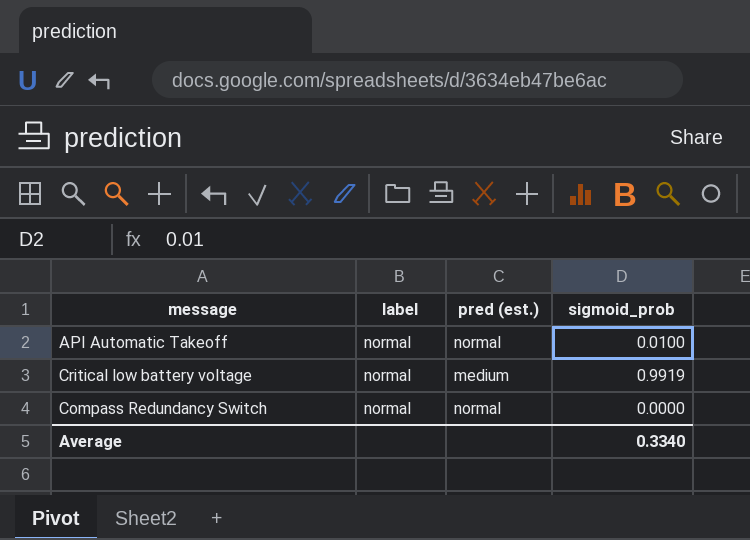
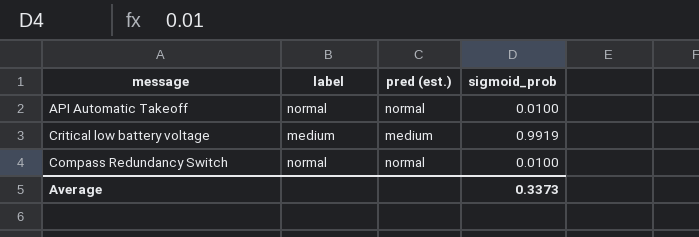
Critical low battery voltage | label: normal -> medium
Compass Redundancy Switch | sigmoid_prob: 0.0000 -> 0.0100
Average | sigmoid_prob: 0.3340 -> 0.3373

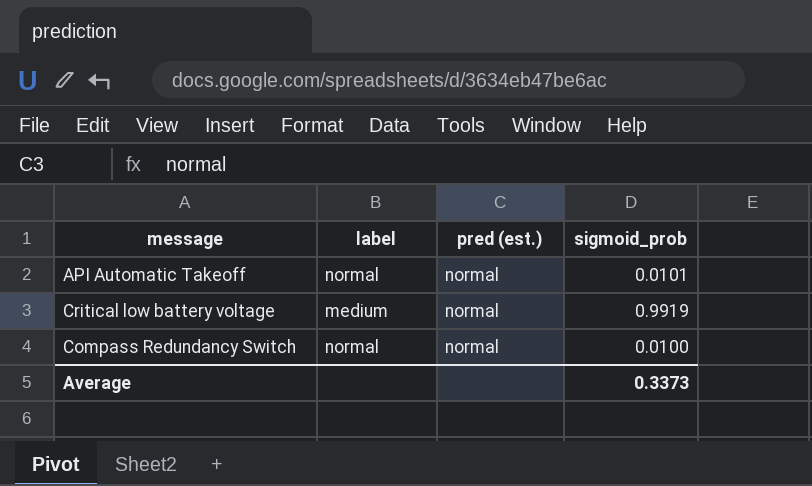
API Automatic Takeoff | sigmoid_prob: 0.0100 -> 0.0101
Critical low battery voltage | pred (est.): medium -> normal

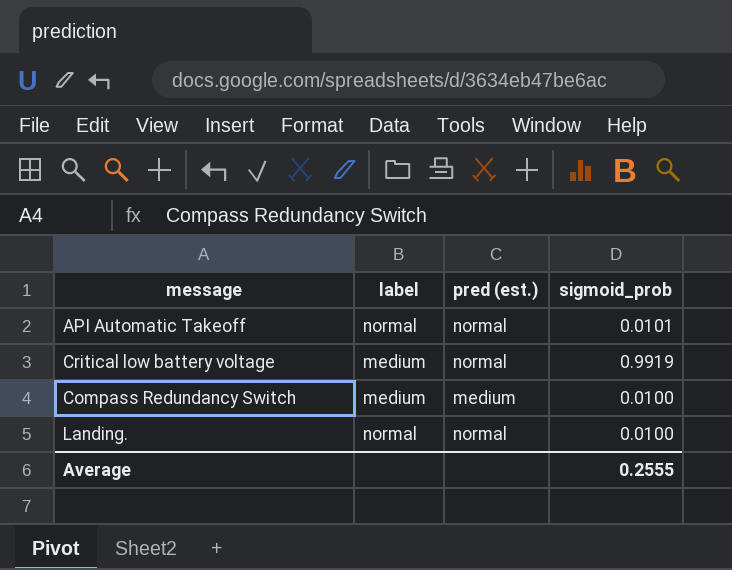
Compass Redundancy Switch | label: normal -> medium
Compass Redundancy Switch | pred (est.): normal -> medium
row Landing.: none -> normal | normal | 0.0100
Average | sigmoid_prob: 0.3373 -> 0.2555

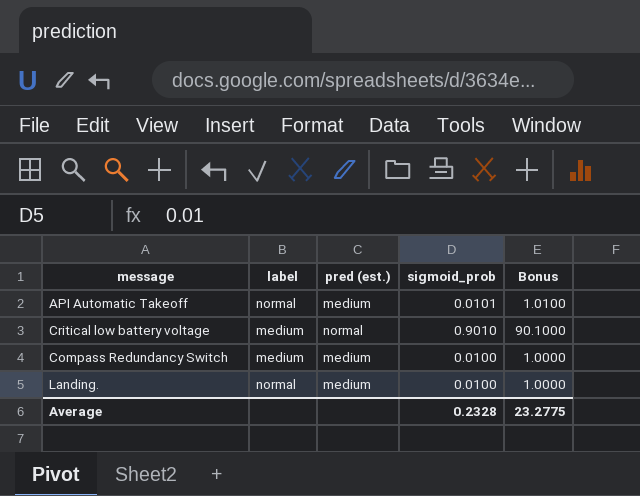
column Bonus | formula: none -> [sigmoid_prob] * 100
API Automatic Takeoff | pred (est.): normal -> medium
Critical low battery voltage | sigmoid_prob: 0.9919 -> 0.9010
Landing. | pred (est.): normal -> medium
Average | sigmoid_prob: 0.2555 -> 0.2328

